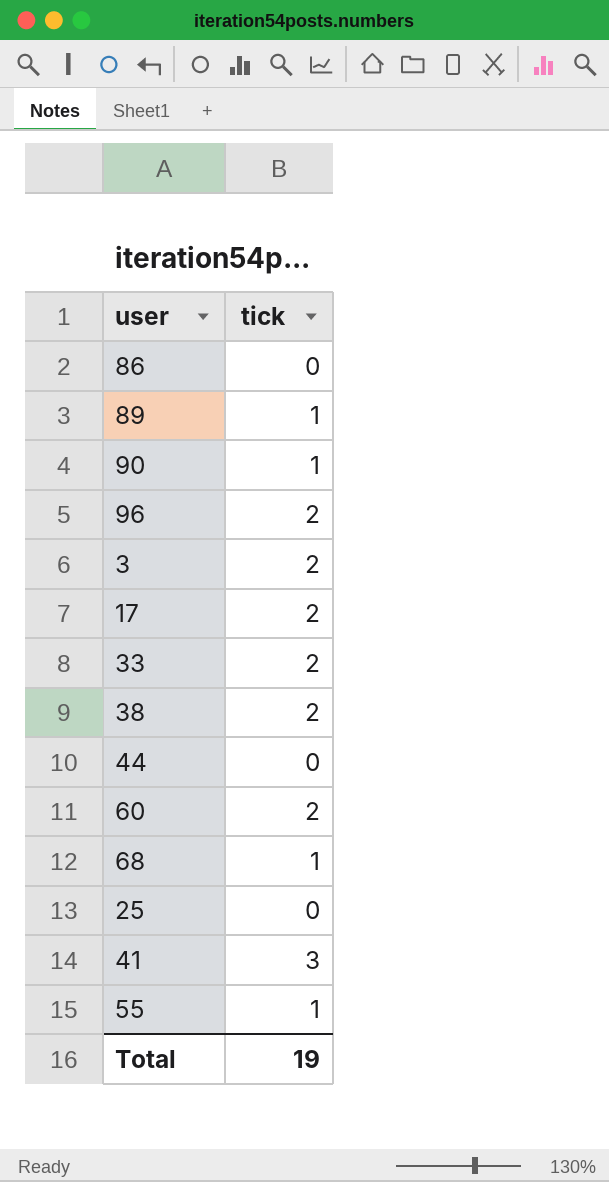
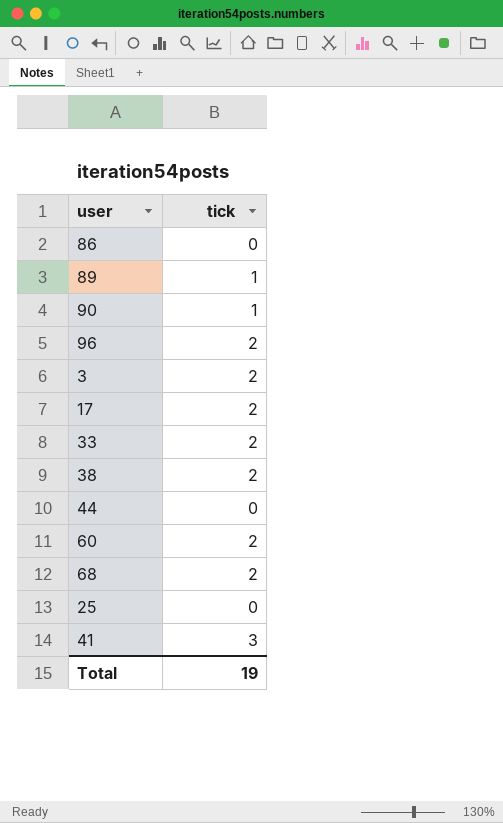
row 55: 1 -> none
68 | tick: 1 -> 2

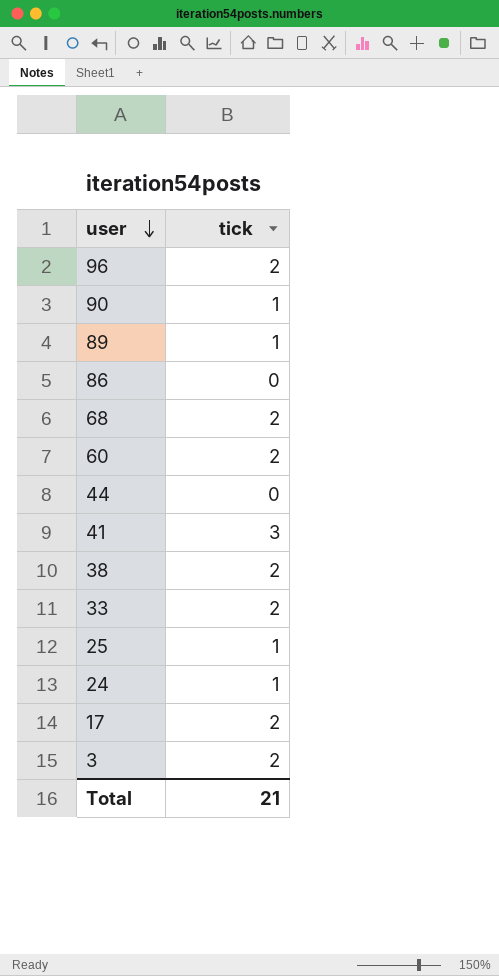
row order: none -> user descending
25 | tick: 0 -> 1
row 24: none -> 1
Total | tick: 19 -> 21

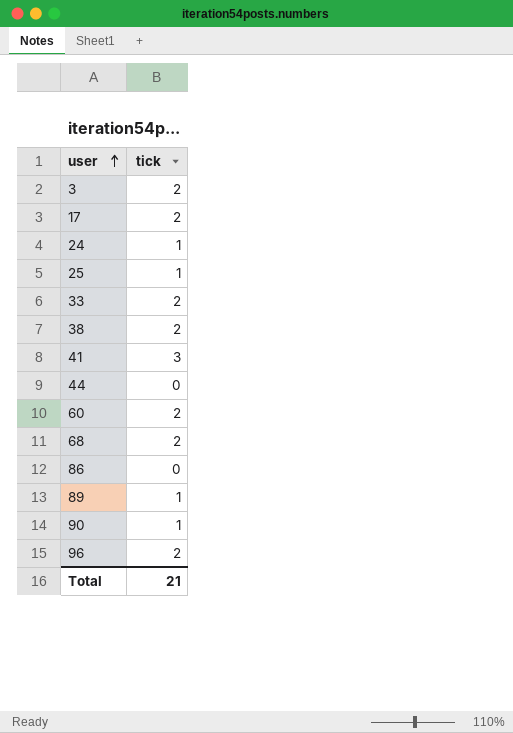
row order: user descending -> user ascending

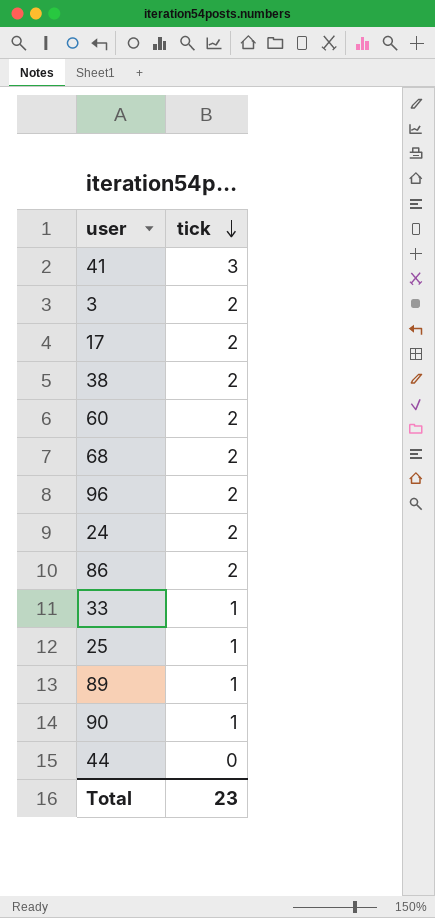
row order: user ascending -> tick descending
24 | tick: 1 -> 2
86 | tick: 0 -> 2
33 | tick: 2 -> 1
Total | tick: 21 -> 23

